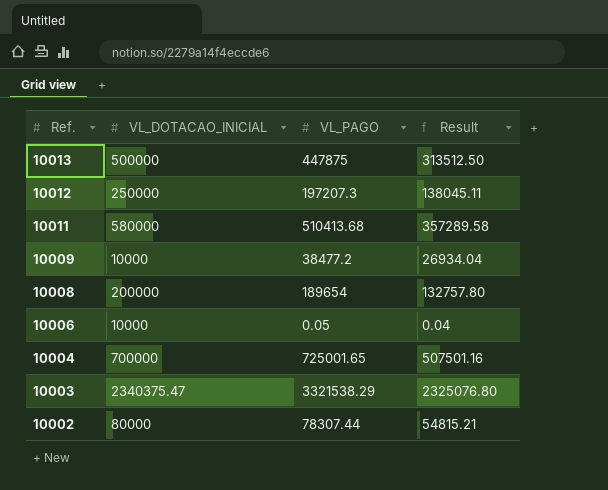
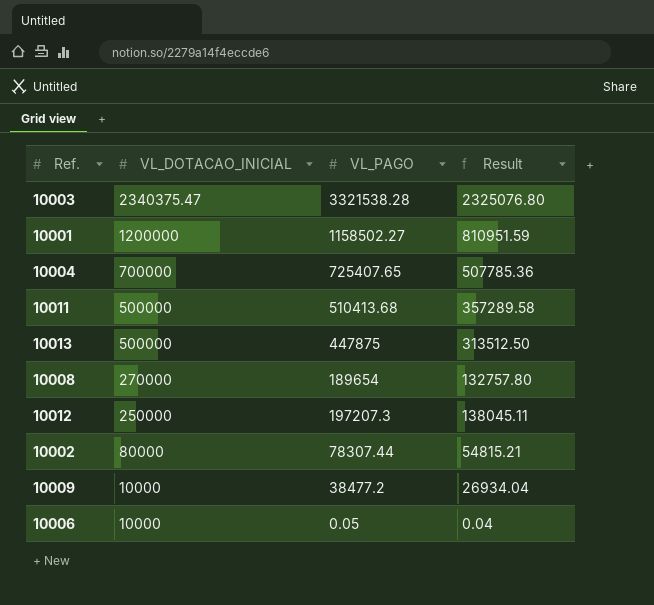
row order: Ref. descending -> VL_DOTACAO_INICIAL descending
10003 | VL_PAGO: 3321538.29 -> 3321538.28
row 10001: none -> 1200000 | 1158502.27 | 810951.59
10004 | VL_PAGO: 725001.65 -> 725407.65
10004 | Result: 507501.16 -> 507785.36
10011 | VL_DOTACAO_INICIAL: 580000 -> 500000
10008 | VL_DOTACAO_INICIAL: 200000 -> 270000

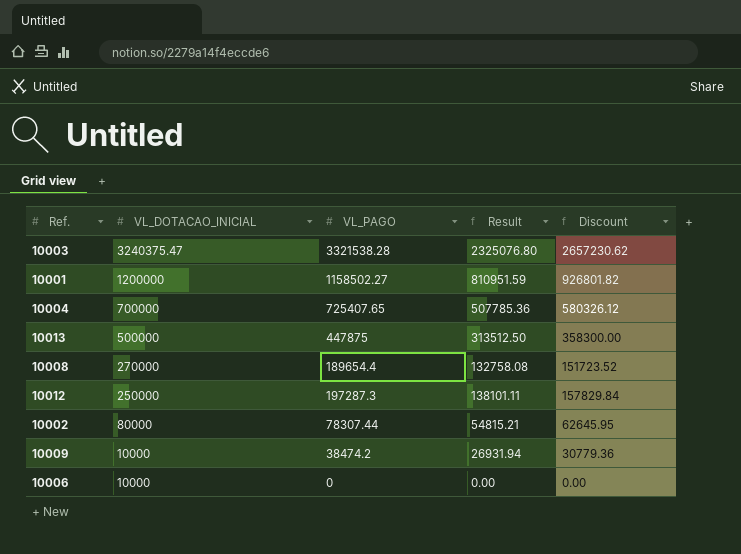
column Discount | formula: none -> [VL_PAGO] * 0.8
row 10011: 500000 | 510413.68 | 357289.58 -> none
10003 | VL_DOTACAO_INICIAL: 2340375.47 -> 3240375.47
10008 | VL_PAGO: 189654 -> 189654.4
10008 | Result: 132757.80 -> 132758.08
10012 | VL_PAGO: 197207.3 -> 197287.3
10012 | Result: 138045.11 -> 138101.11
10009 | VL_PAGO: 38477.2 -> 38474.2
10009 | Result: 26934.04 -> 26931.94
10006 | VL_PAGO: 0.05 -> 0
10006 | Result: 0.04 -> 0.00

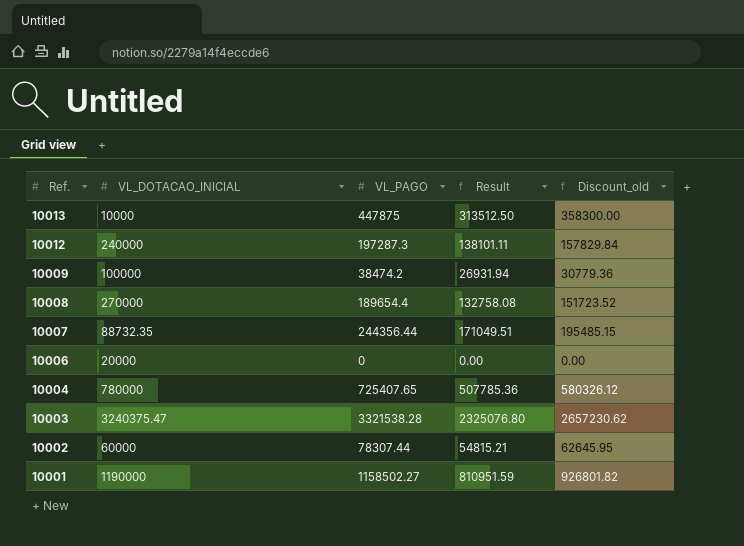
row order: VL_DOTACAO_INICIAL descending -> Ref. descending
column name: Discount -> Discount_old
10013 | VL_DOTACAO_INICIAL: 500000 -> 10000
10012 | VL_DOTACAO_INICIAL: 250000 -> 240000
10009 | VL_DOTACAO_INICIAL: 10000 -> 100000
row 10007: none -> 88732.35 | 244356.44 | 171049.51 | 195485.15
10006 | VL_DOTACAO_INICIAL: 10000 -> 20000
10004 | VL_DOTACAO_INICIAL: 700000 -> 780000
10002 | VL_DOTACAO_INICIAL: 80000 -> 60000
10001 | VL_DOTACAO_INICIAL: 1200000 -> 1190000

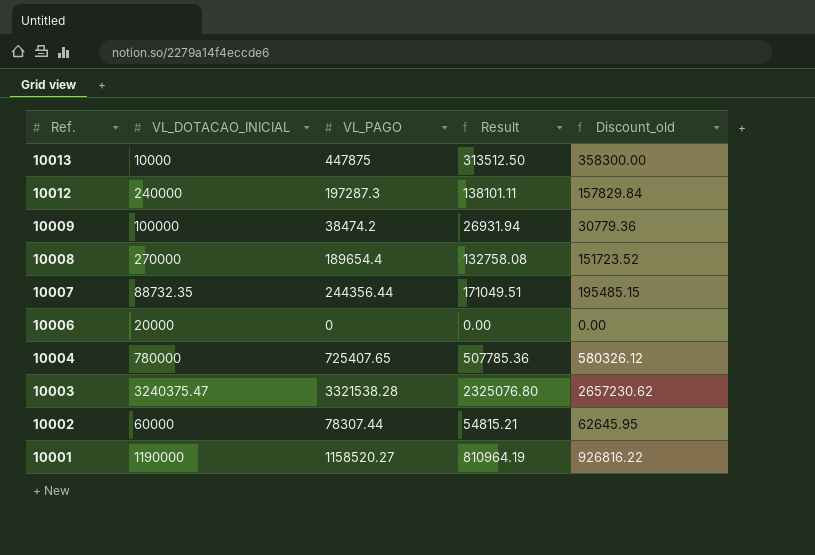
10001 | VL_PAGO: 1158502.27 -> 1158520.27
10001 | Result: 810951.59 -> 810964.19
10001 | Discount_old: 926801.82 -> 926816.22

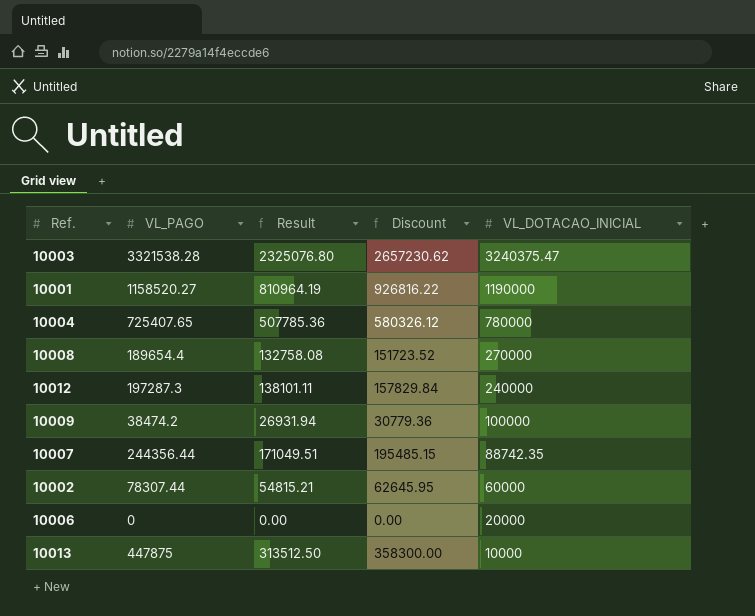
row order: Ref. descending -> VL_DOTACAO_INICIAL descending
column name: Discount_old -> Discount
column VL_DOTACAO_INICIAL | position: 2 -> 5
10007 | VL_DOTACAO_INICIAL: 88732.35 -> 88742.35

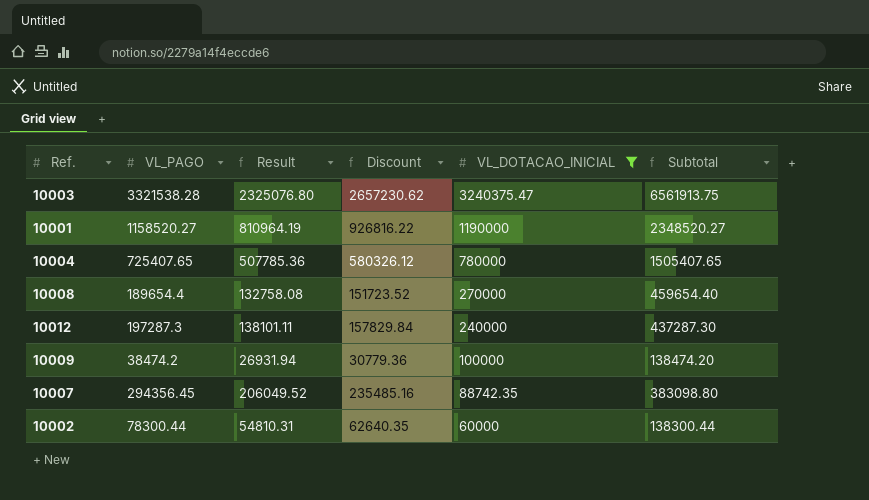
filter: none -> VL_DOTACAO_INICIAL >= 60000
column Subtotal | formula: none -> [VL_PAGO] + [VL_DOTACAO_INICIAL]
10007 | VL_PAGO: 244356.44 -> 294356.45
10007 | Result: 171049.51 -> 206049.52
10007 | Discount: 195485.15 -> 235485.16
10002 | VL_PAGO: 78307.44 -> 78300.44
10002 | Result: 54815.21 -> 54810.31
10002 | Discount: 62645.95 -> 62640.35

